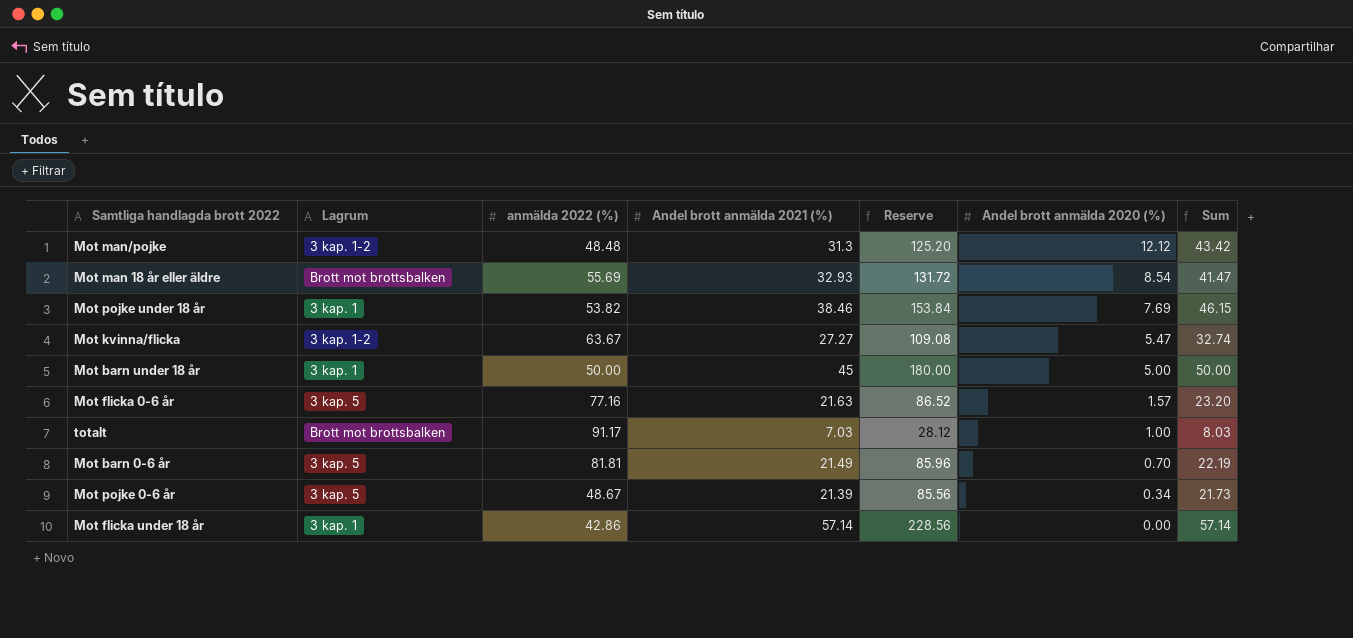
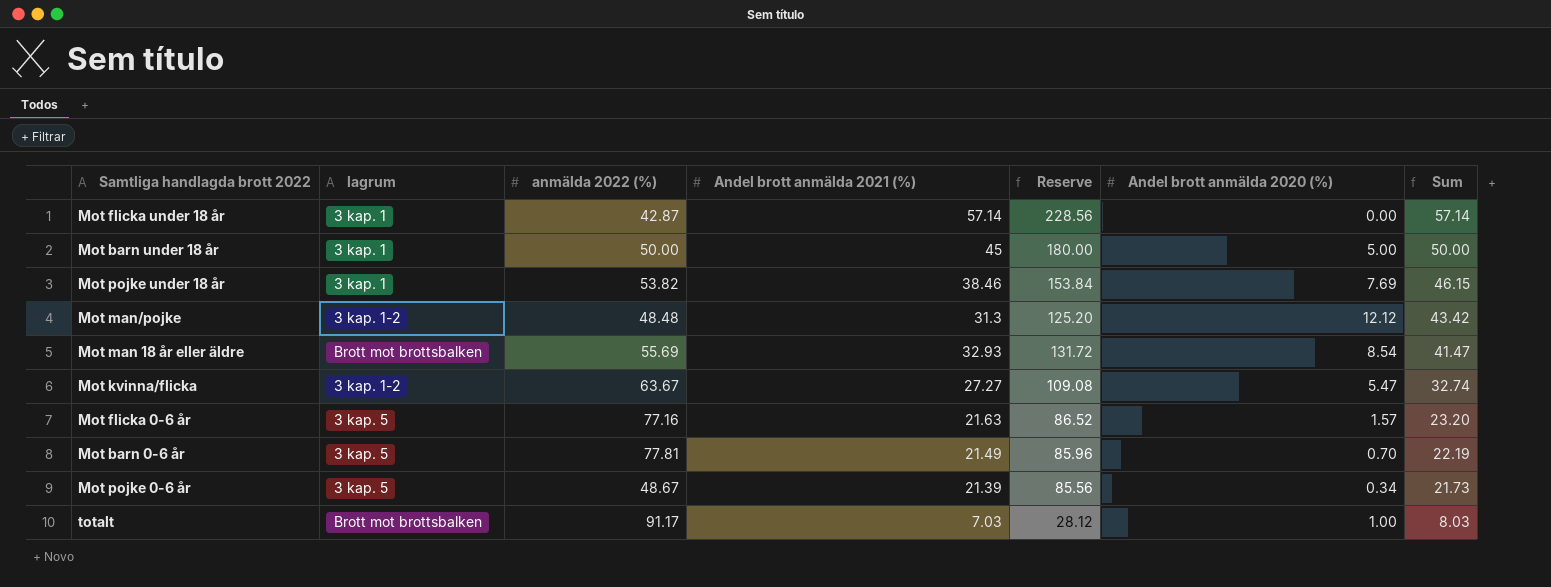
row order: Andel brott anmälda 2020 (%) descending -> Sum descending
column name: Lagrum -> lagrum
Mot flicka under 18 år | anmälda 2022 (%): 42.86 -> 42.87
Mot barn 0-6 år | anmälda 2022 (%): 81.81 -> 77.81

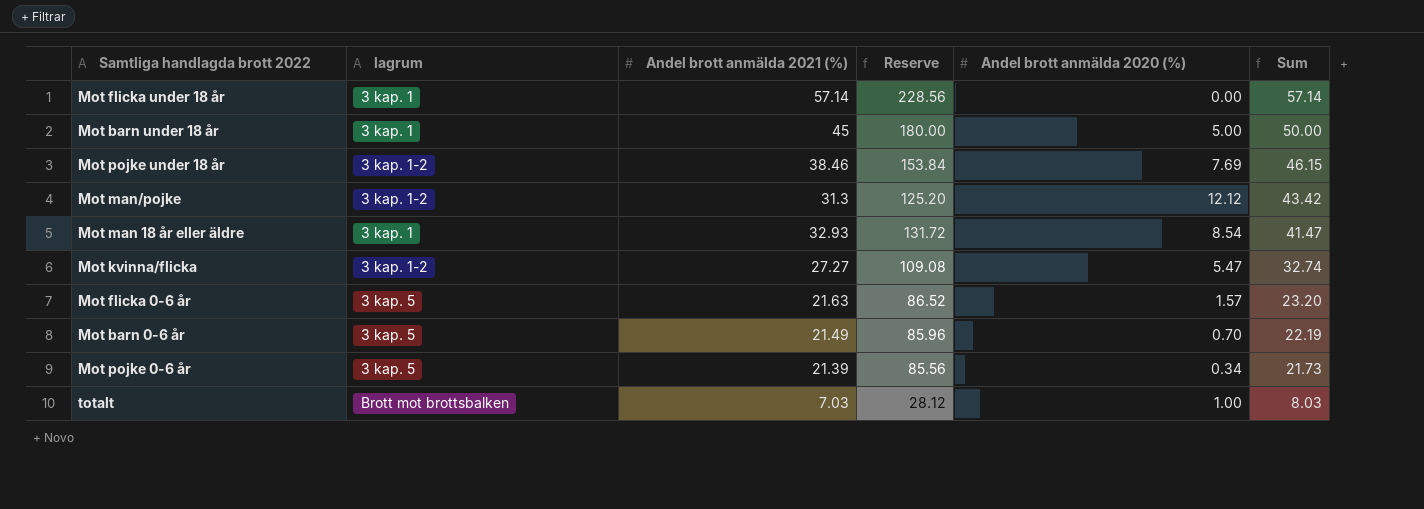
column anmälda 2022 (%) | position: 3 -> none
Mot pojke under 18 år | lagrum: 3 kap. 1 -> 3 kap. 1-2
Mot man 18 år eller äldre | lagrum: Brott mot brottsbalken -> 3 kap. 1

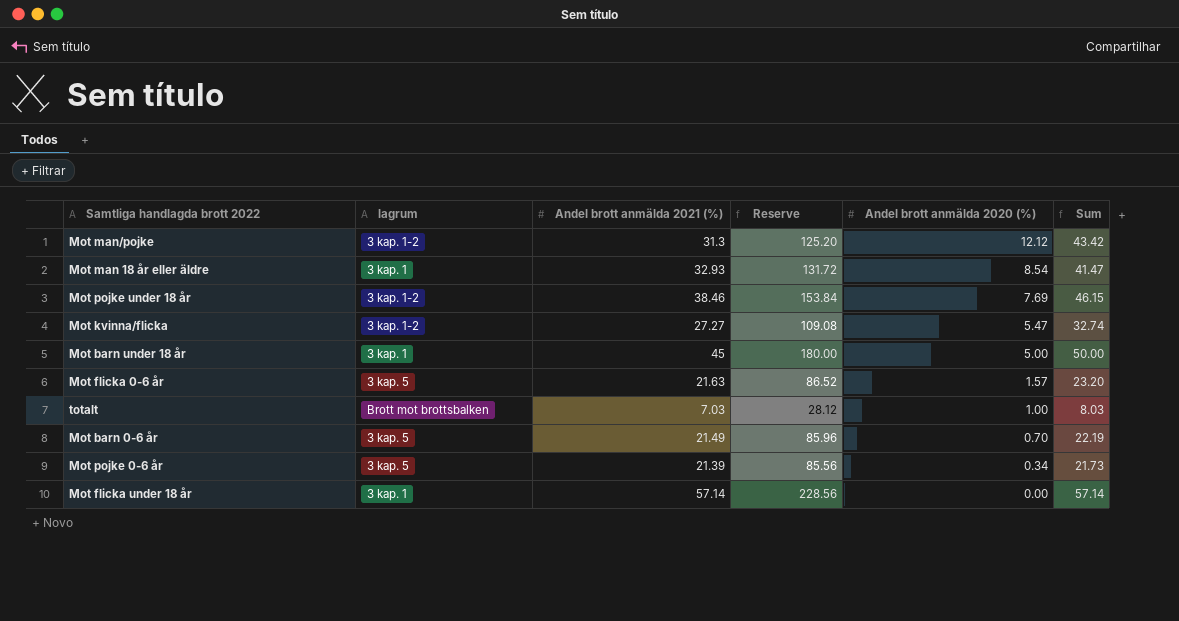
row order: Sum descending -> Andel brott anmälda 2020 (%) descending

